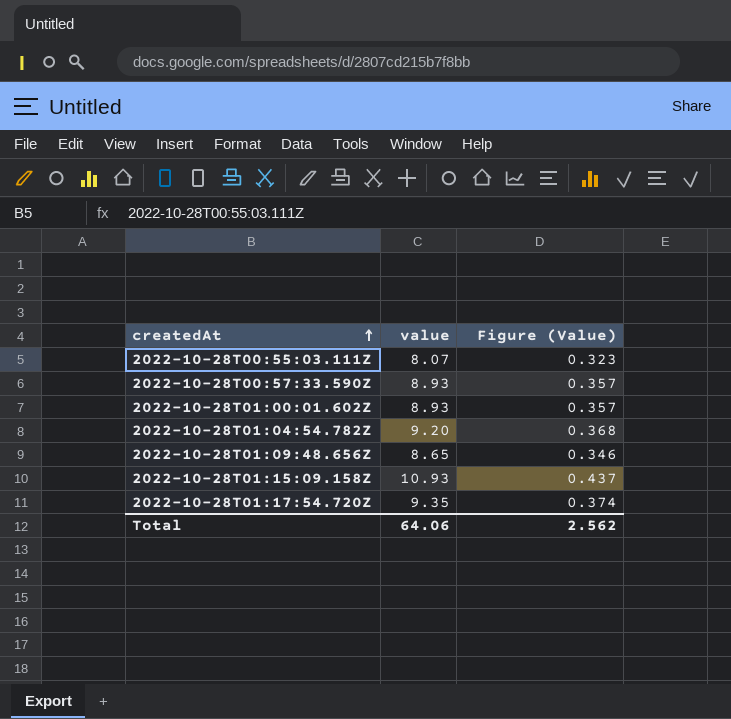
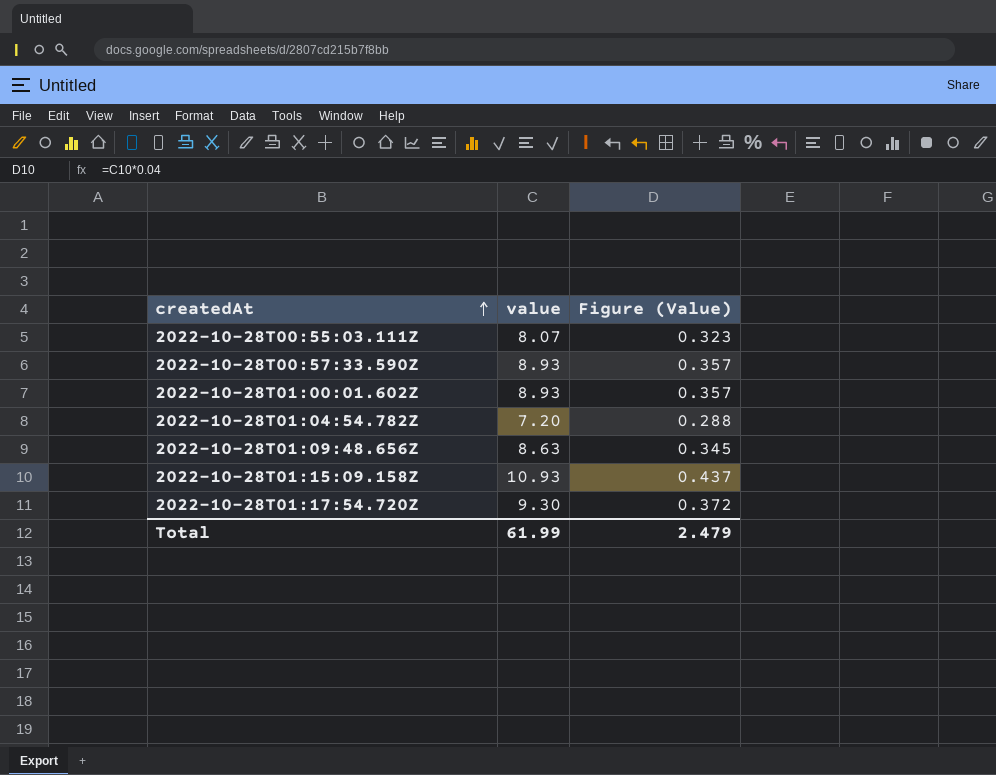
2022-10-28T01:04:54.782Z | value: 9.20 -> 7.20
2022-10-28T01:04:54.782Z | Figure (Value): 0.368 -> 0.288
2022-10-28T01:09:48.656Z | value: 8.65 -> 8.63
2022-10-28T01:09:48.656Z | Figure (Value): 0.346 -> 0.345
2022-10-28T01:17:54.720Z | value: 9.35 -> 9.30
2022-10-28T01:17:54.720Z | Figure (Value): 0.374 -> 0.372
Total | value: 64.06 -> 61.99
Total | Figure (Value): 2.562 -> 2.479

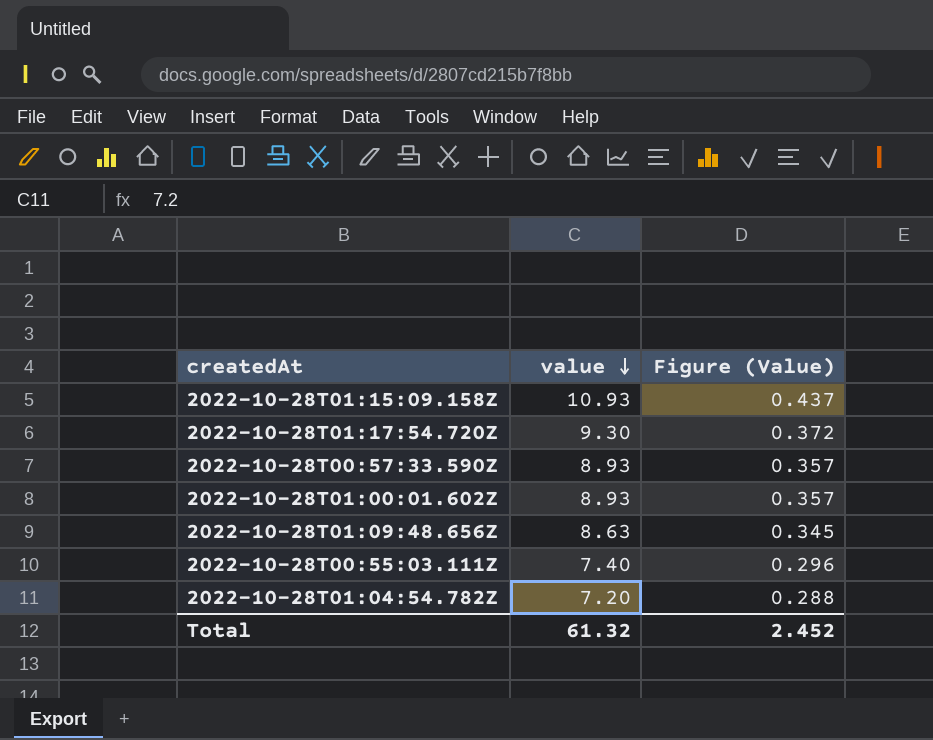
row order: createdAt ascending -> value descending
2022-10-28T00:55:03.111Z | value: 8.07 -> 7.40
2022-10-28T00:55:03.111Z | Figure (Value): 0.323 -> 0.296
Total | value: 61.99 -> 61.32
Total | Figure (Value): 2.479 -> 2.452

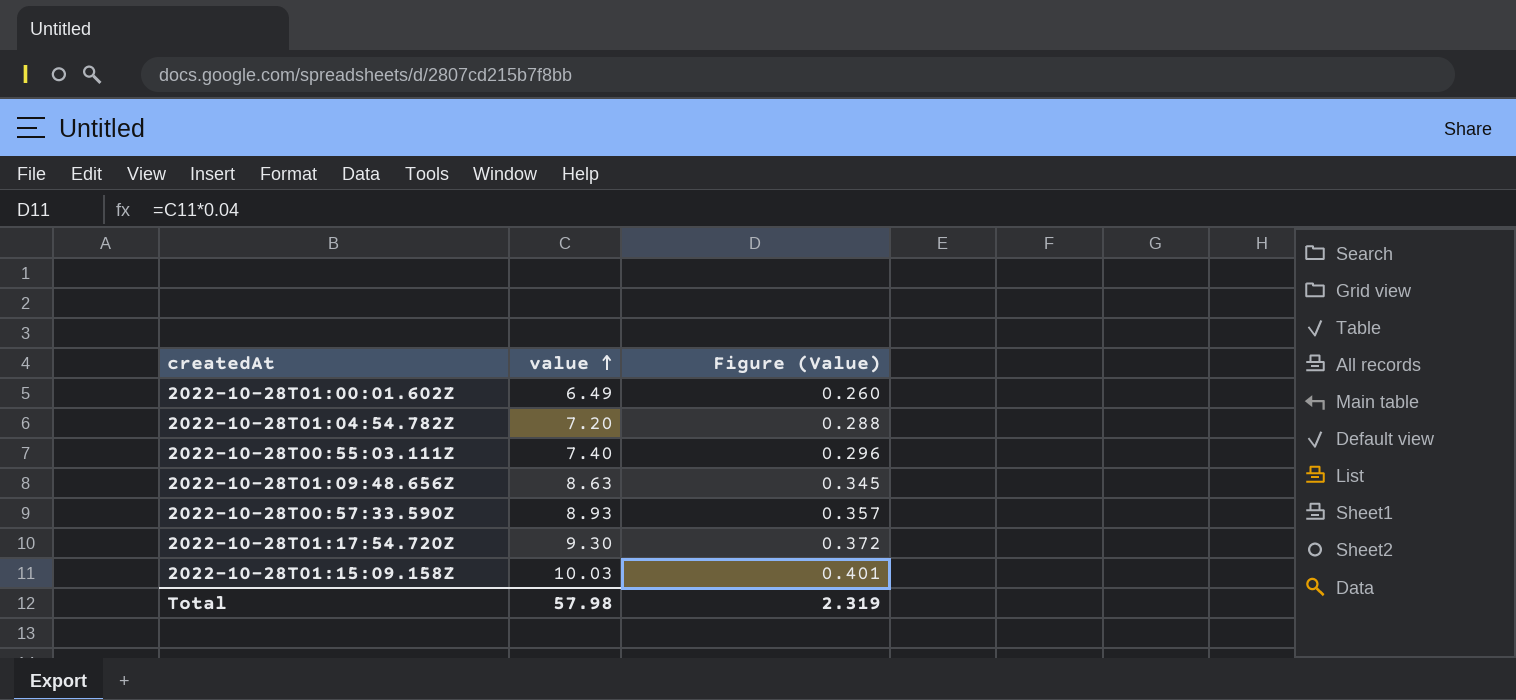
row order: value descending -> value ascending
2022-10-28T01:00:01.602Z | value: 8.93 -> 6.49
2022-10-28T01:00:01.602Z | Figure (Value): 0.357 -> 0.260
2022-10-28T01:15:09.158Z | value: 10.93 -> 10.03
2022-10-28T01:15:09.158Z | Figure (Value): 0.437 -> 0.401
Total | value: 61.32 -> 57.98
Total | Figure (Value): 2.452 -> 2.319

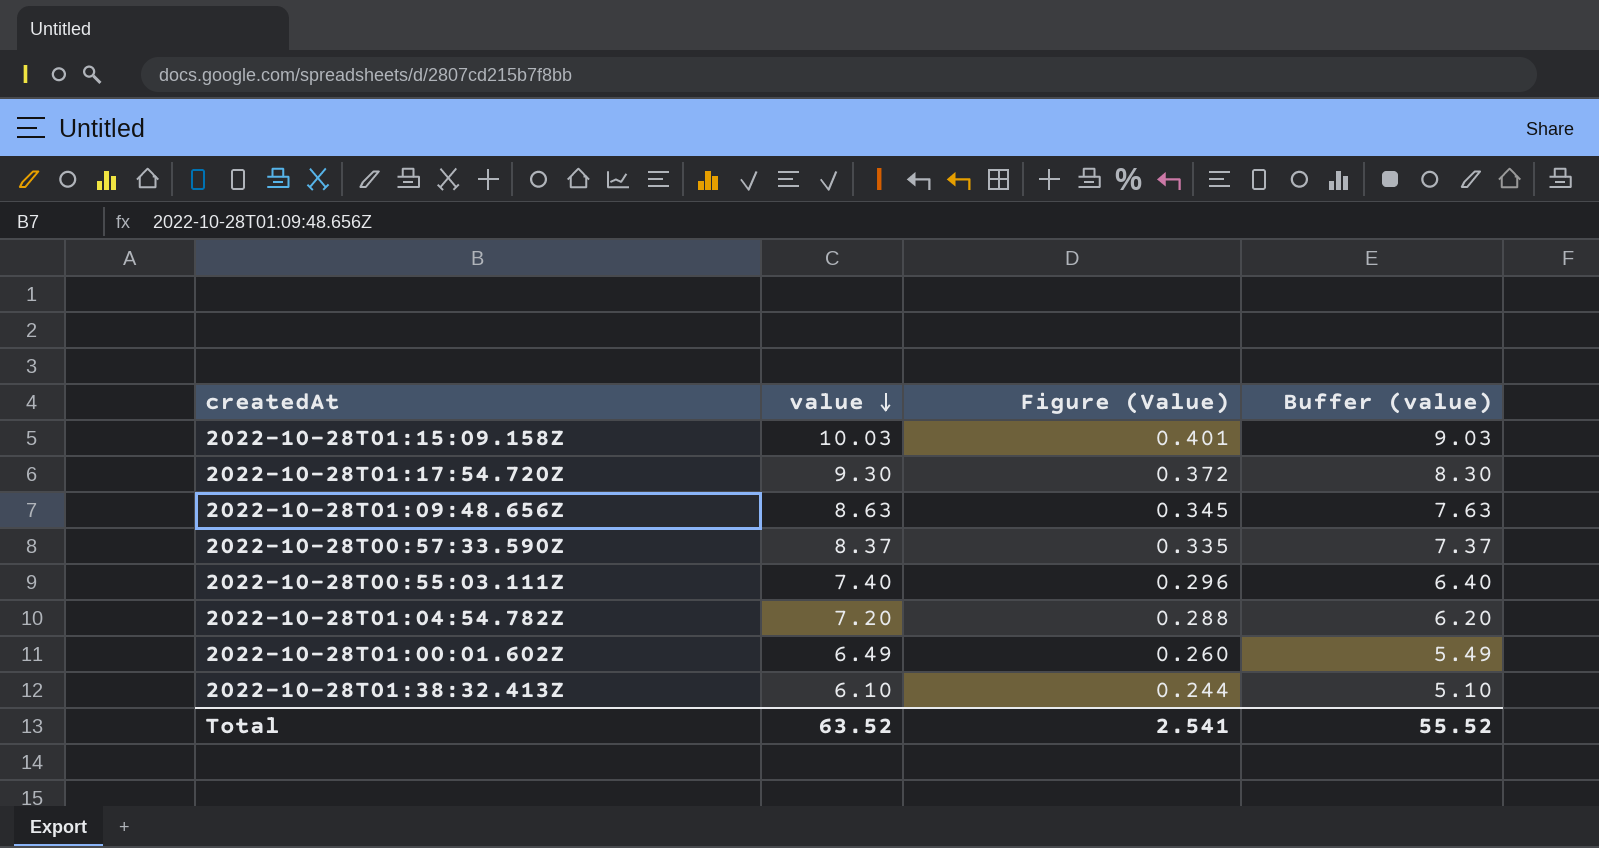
row order: value ascending -> value descending
column Buffer (value) | formula: none -> [value] - 1
2022-10-28T00:57:33.590Z | value: 8.93 -> 8.37
2022-10-28T00:57:33.590Z | Figure (Value): 0.357 -> 0.335
row 2022-10-28T01:38:32.413Z: none -> 6.10 | 0.244 | 5.10
Total | value: 57.98 -> 63.52
Total | Figure (Value): 2.319 -> 2.541

